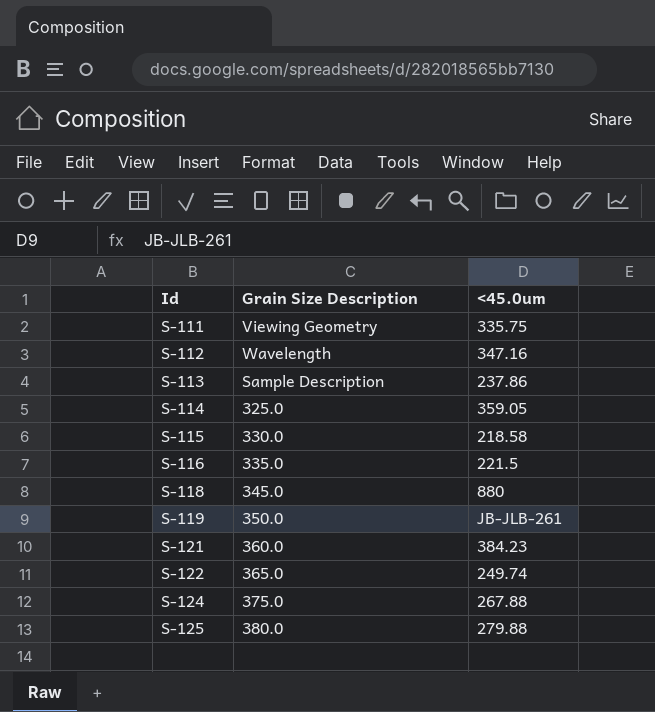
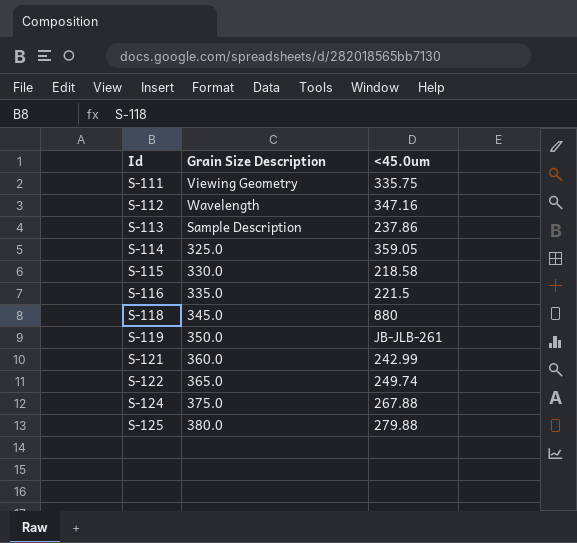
S-121 | <45.0um: 384.23 -> 242.99

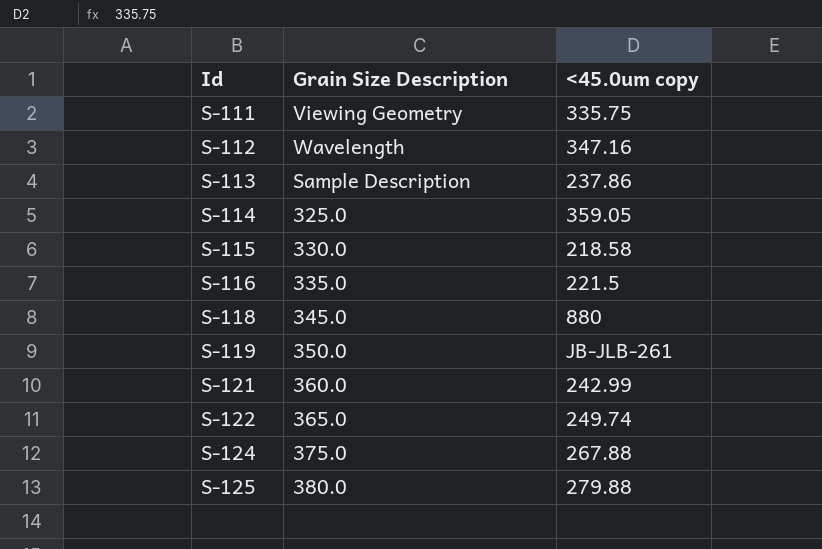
column name: <45.0um -> <45.0um copy

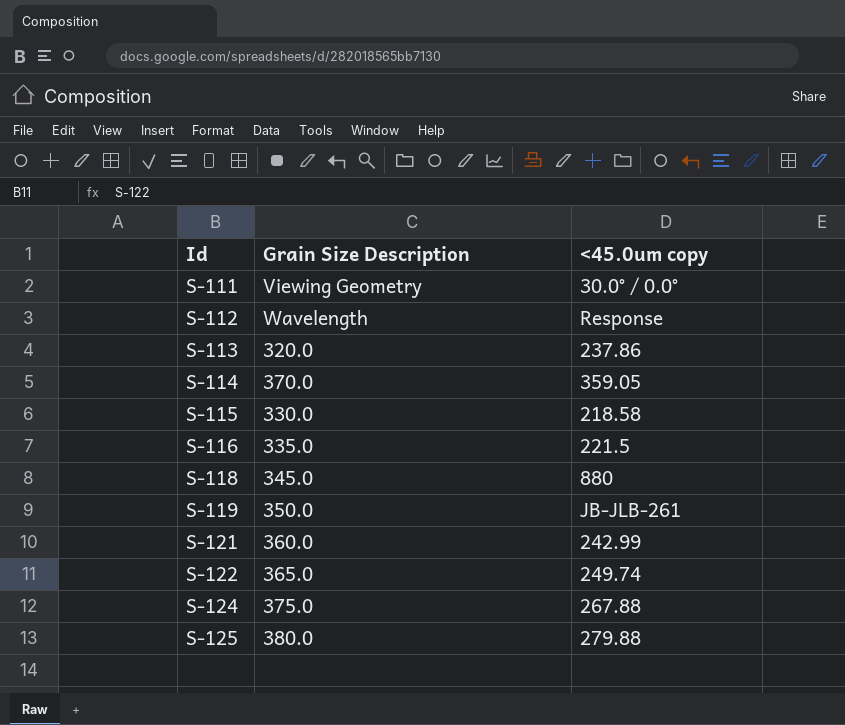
S-111 | <45.0um copy: 335.75 -> 30.0° / 0.0°
S-112 | <45.0um copy: 347.16 -> Response
S-113 | Grain Size Description: Sample Description -> 320.0
S-114 | Grain Size Description: 325.0 -> 370.0

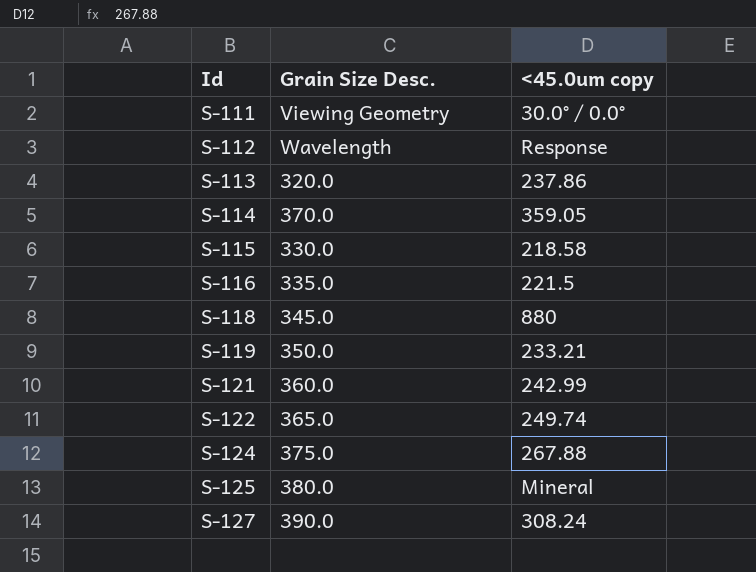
column name: Grain Size Description -> Grain Size Desc.
S-119 | <45.0um copy: JB-JLB-261 -> 233.21
S-125 | <45.0um copy: 279.88 -> Mineral
row S-127: none -> 390.0 | 308.24

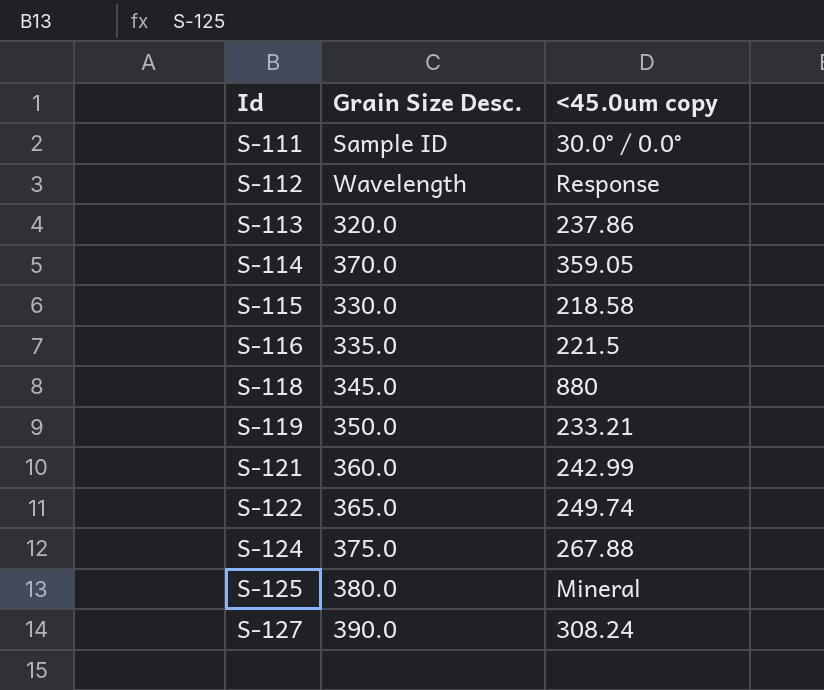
S-111 | Grain Size Desc.: Viewing Geometry -> Sample ID

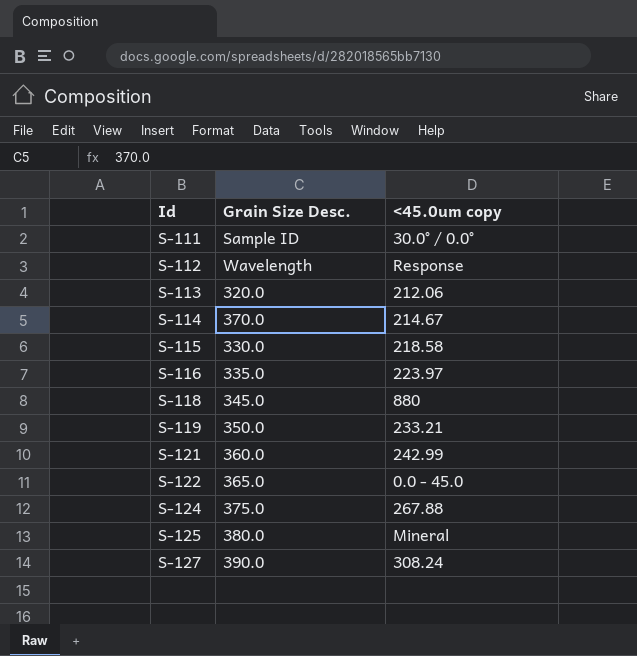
S-113 | <45.0um copy: 237.86 -> 212.06
S-114 | <45.0um copy: 359.05 -> 214.67
S-116 | <45.0um copy: 221.5 -> 223.97
S-122 | <45.0um copy: 249.74 -> 0.0 - 45.0

